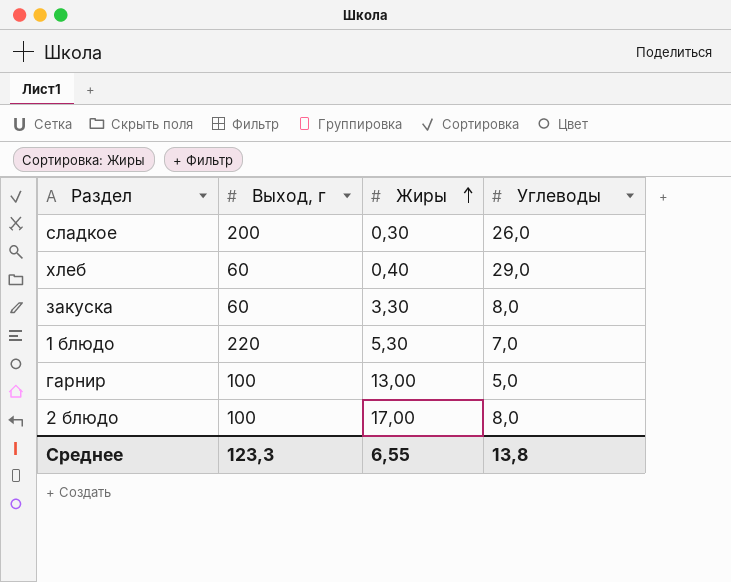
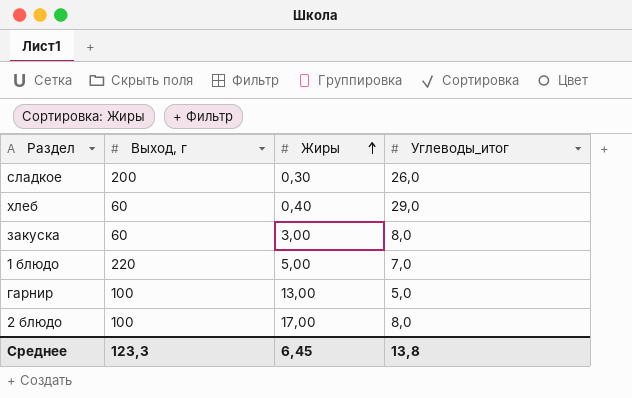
column name: Углеводы -> Углеводы_итог
закуска | Жиры: 3,30 -> 3,00
1 блюдо | Жиры: 5,30 -> 5,00
Среднее | Жиры: 6,55 -> 6,45

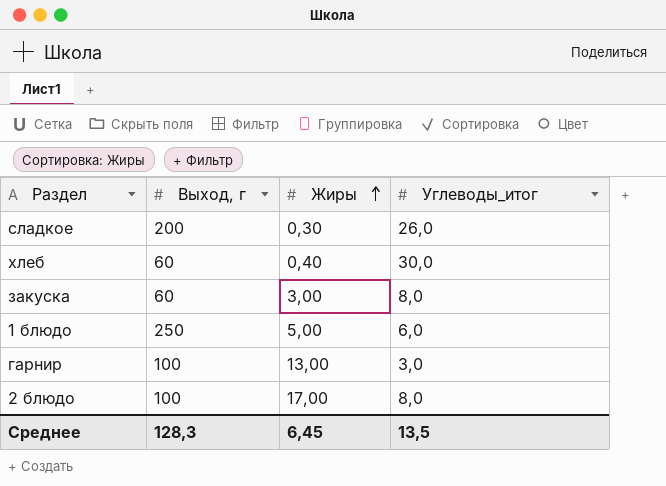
хлеб | Углеводы_итог: 29,0 -> 30,0
1 блюдо | Выход, г: 220 -> 250
1 блюдо | Углеводы_итог: 7,0 -> 6,0
гарнир | Углеводы_итог: 5,0 -> 3,0
Среднее | Выход, г: 123,3 -> 128,3
Среднее | Углеводы_итог: 13,8 -> 13,5

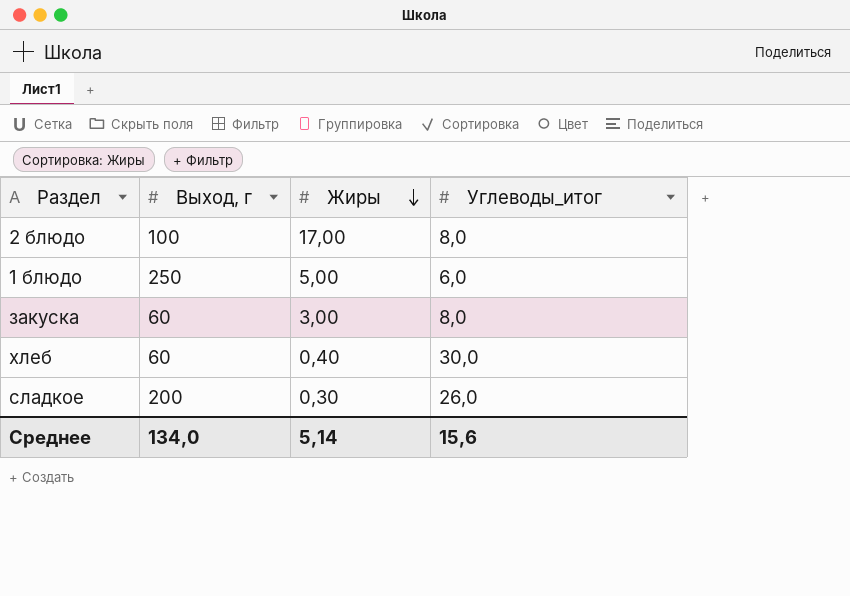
row order: Жиры ascending -> Жиры descending
row гарнир: 100 | 13,00 | 3,0 -> none
Среднее | Выход, г: 128,3 -> 134,0
Среднее | Жиры: 6,45 -> 5,14
Среднее | Углеводы_итог: 13,5 -> 15,6

